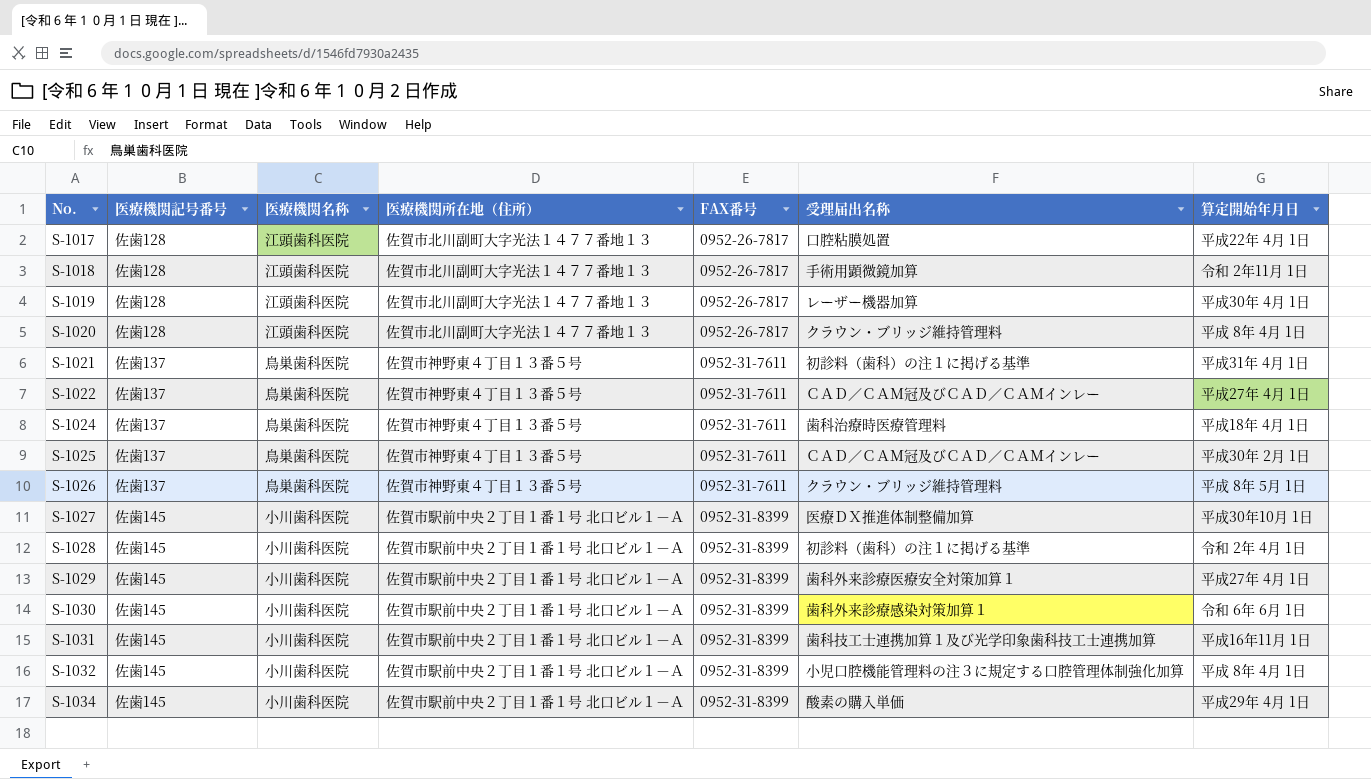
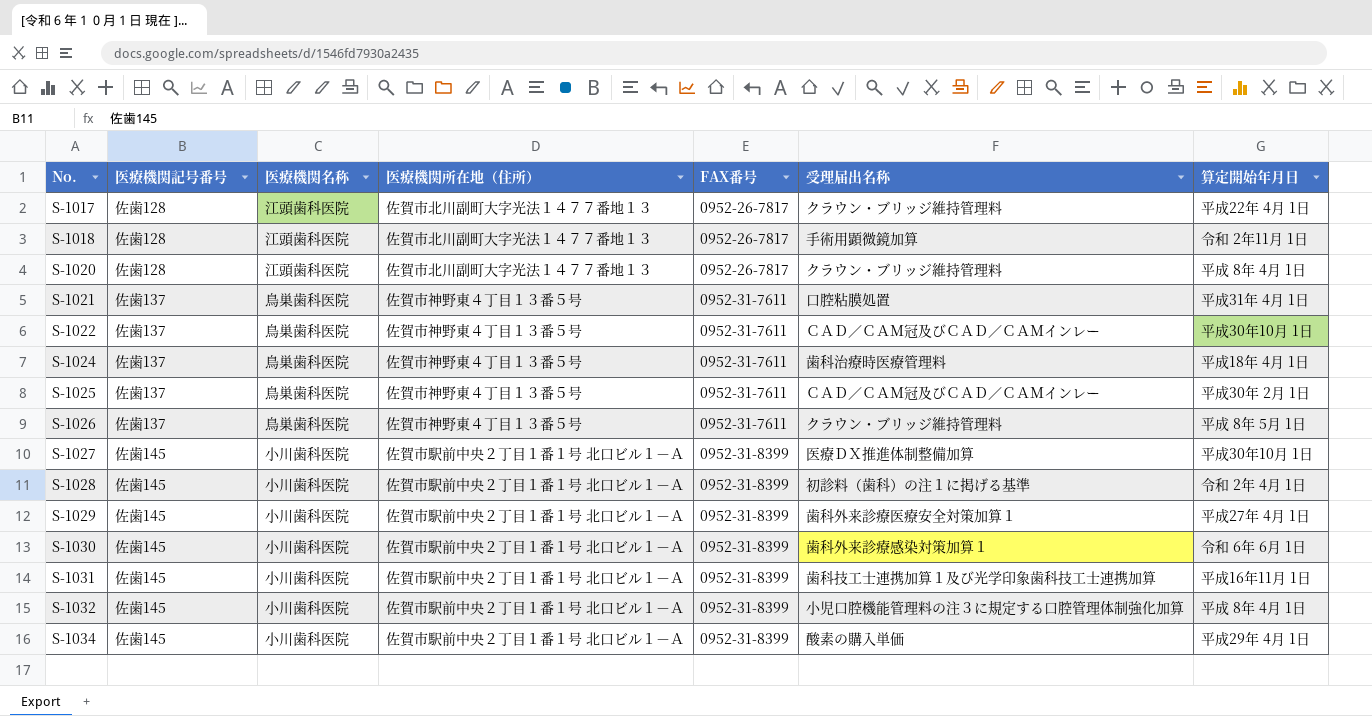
row S-1019: 佐歯128 | 江頭歯科医院 | 佐賀市北川副町大字光法１４７７番地１３ | 0952-26-7817 | レーザー機器加算 | 平成30年 4月 1日 -> none
S-1017 | 受理届出名称: 口腔粘膜処置 -> クラウン・ブリッジ維持管理料
S-1021 | 受理届出名称: 初診料（歯科）の注１に掲げる基準 -> 口腔粘膜処置
S-1022 | 算定開始年月日: 平成27年 4月 1日 -> 平成30年10月 1日

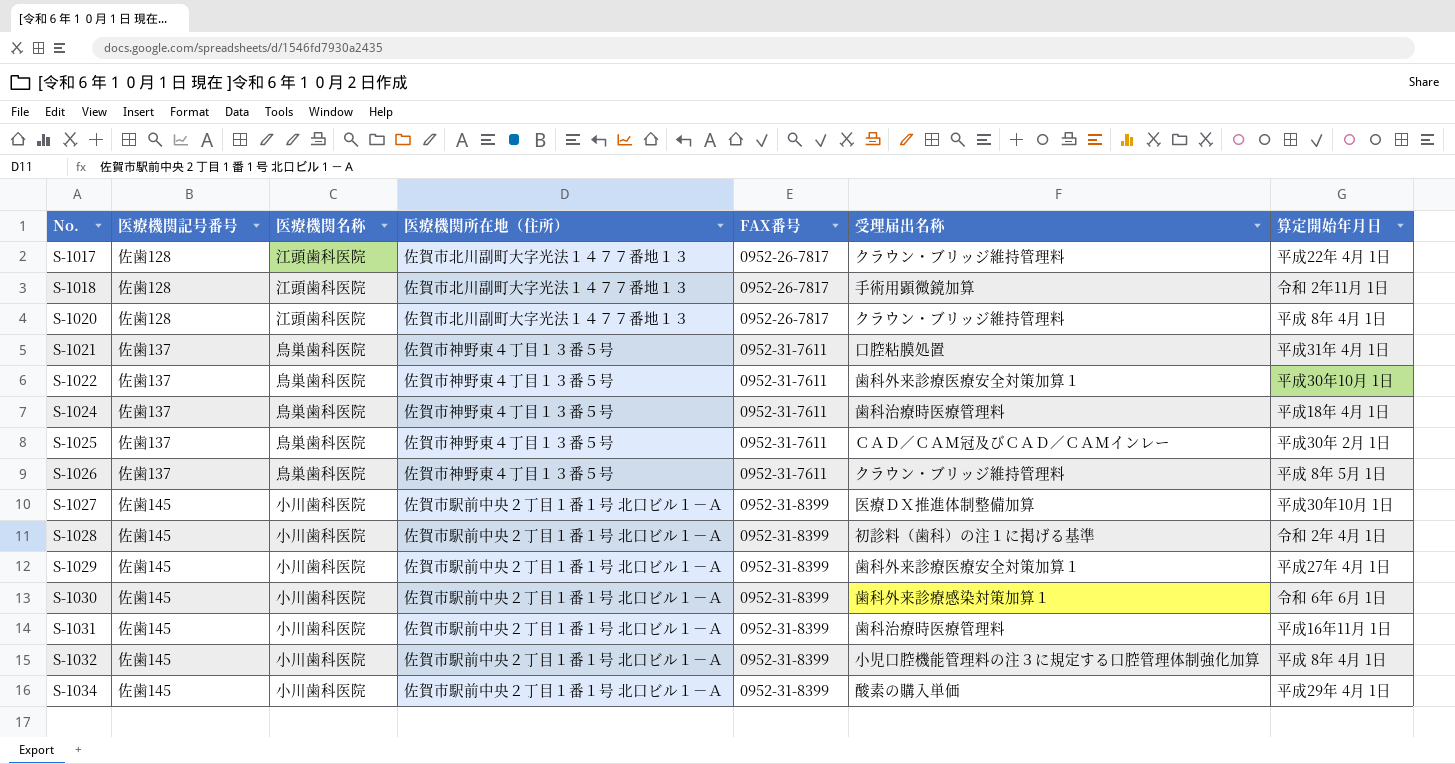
S-1022 | 受理届出名称: ＣＡＤ／ＣＡＭ冠及びＣＡＤ／ＣＡＭインレー -> 歯科外来診療医療安全対策加算１
S-1031 | 受理届出名称: 歯科技工士連携加算１及び光学印象歯科技工士連携加算 -> 歯科治療時医療管理料

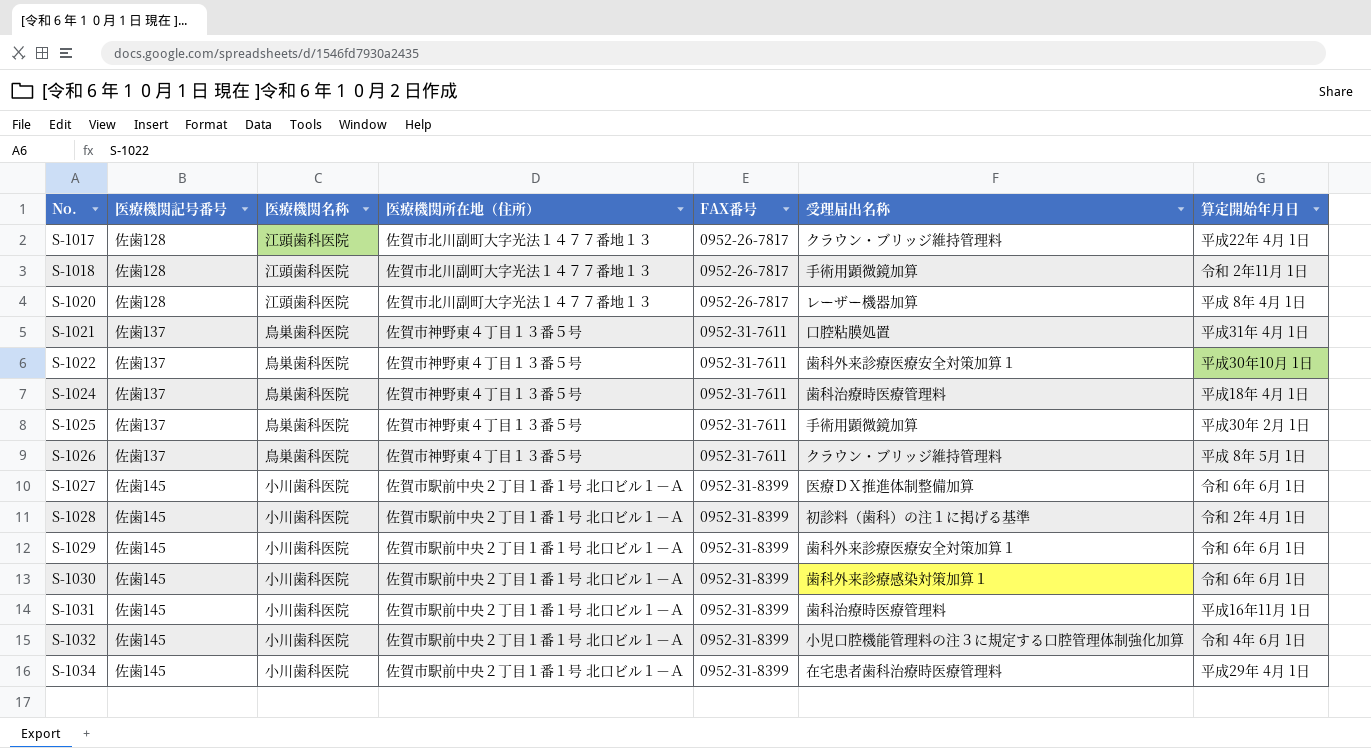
S-1020 | 受理届出名称: クラウン・ブリッジ維持管理料 -> レーザー機器加算
S-1025 | 受理届出名称: ＣＡＤ／ＣＡＭ冠及びＣＡＤ／ＣＡＭインレー -> 手術用顕微鏡加算
S-1027 | 算定開始年月日: 平成30年10月 1日 -> 令和 6年 6月 1日
S-1029 | 算定開始年月日: 平成27年 4月 1日 -> 令和 6年 6月 1日
S-1032 | 算定開始年月日: 平成 8年 4月 1日 -> 令和 4年 6月 1日
S-1034 | 受理届出名称: 酸素の購入単価 -> 在宅患者歯科治療時医療管理料

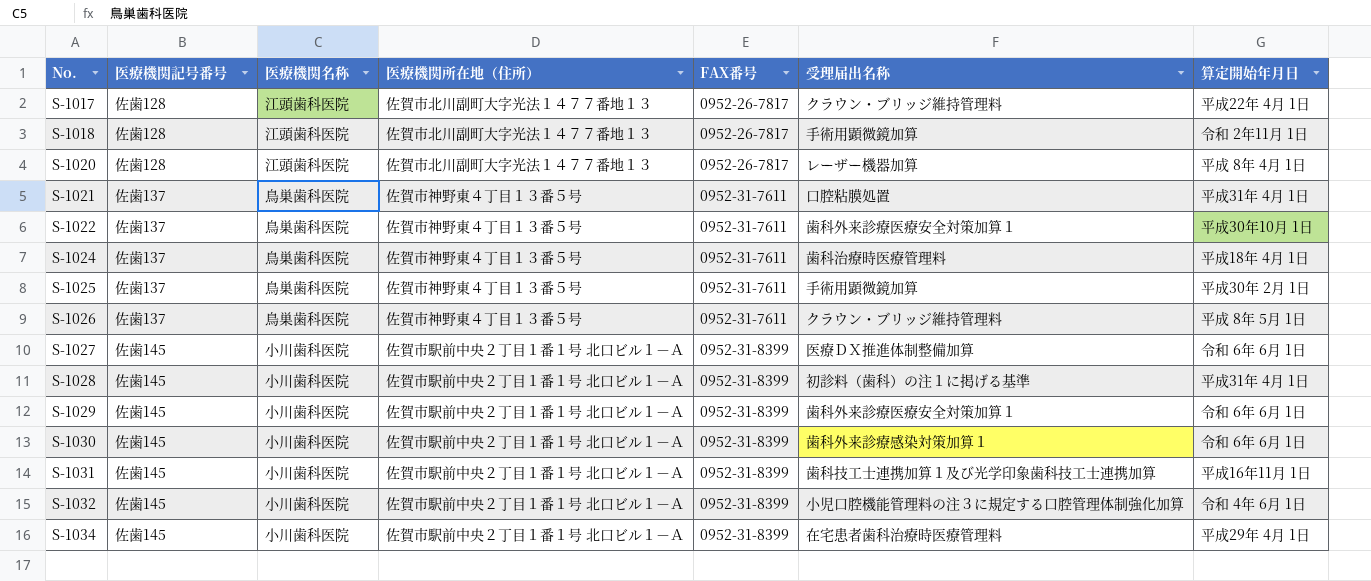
S-1028 | 算定開始年月日: 令和 2年 4月 1日 -> 平成31年 4月 1日
S-1031 | 受理届出名称: 歯科治療時医療管理料 -> 歯科技工士連携加算１及び光学印象歯科技工士連携加算

